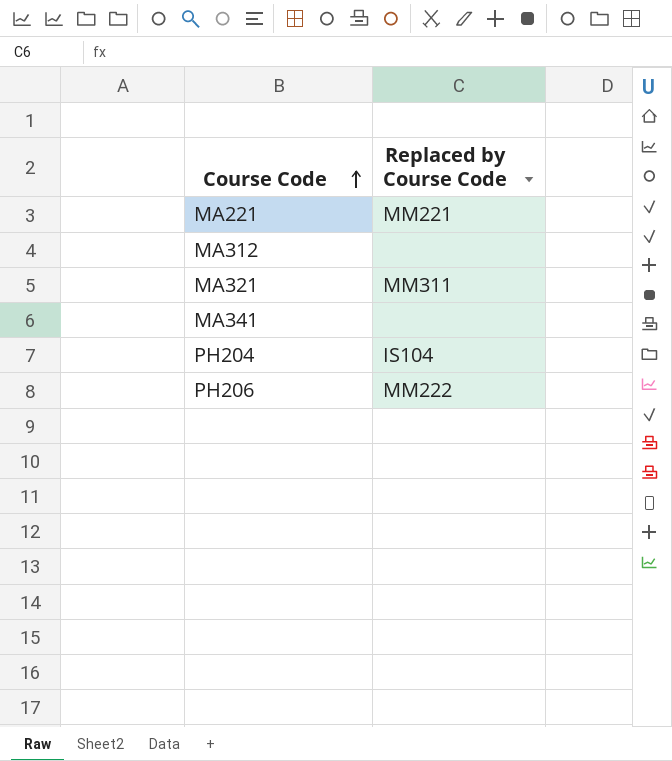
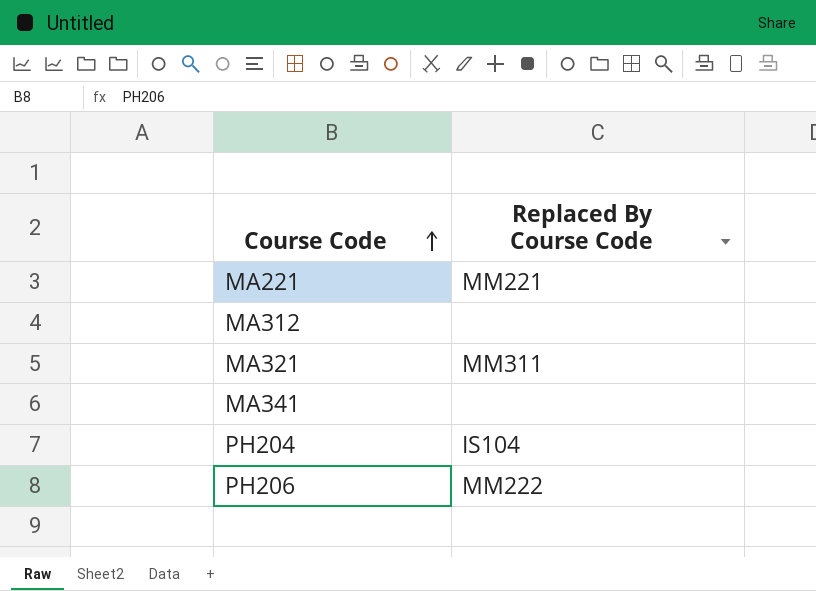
column name: Replaced by Course Code -> Replaced By Course Code

